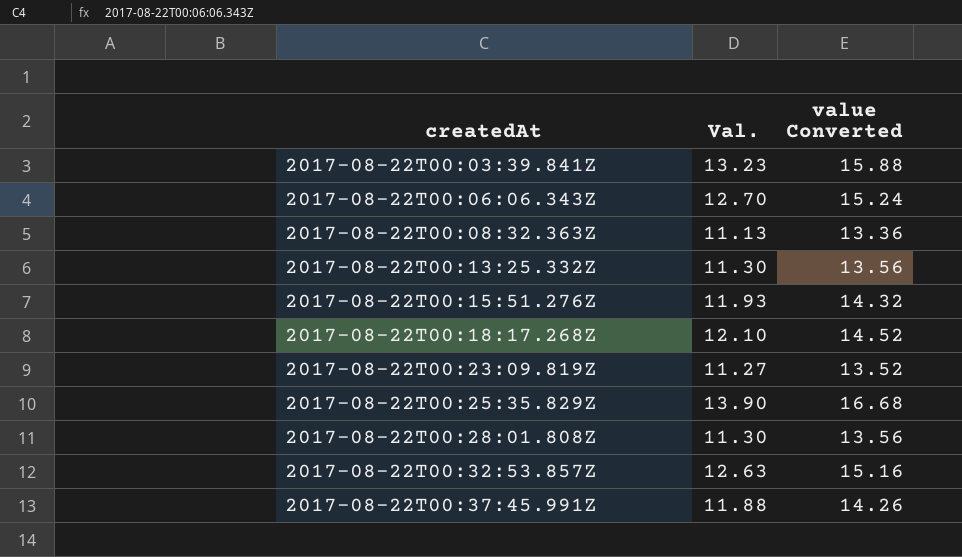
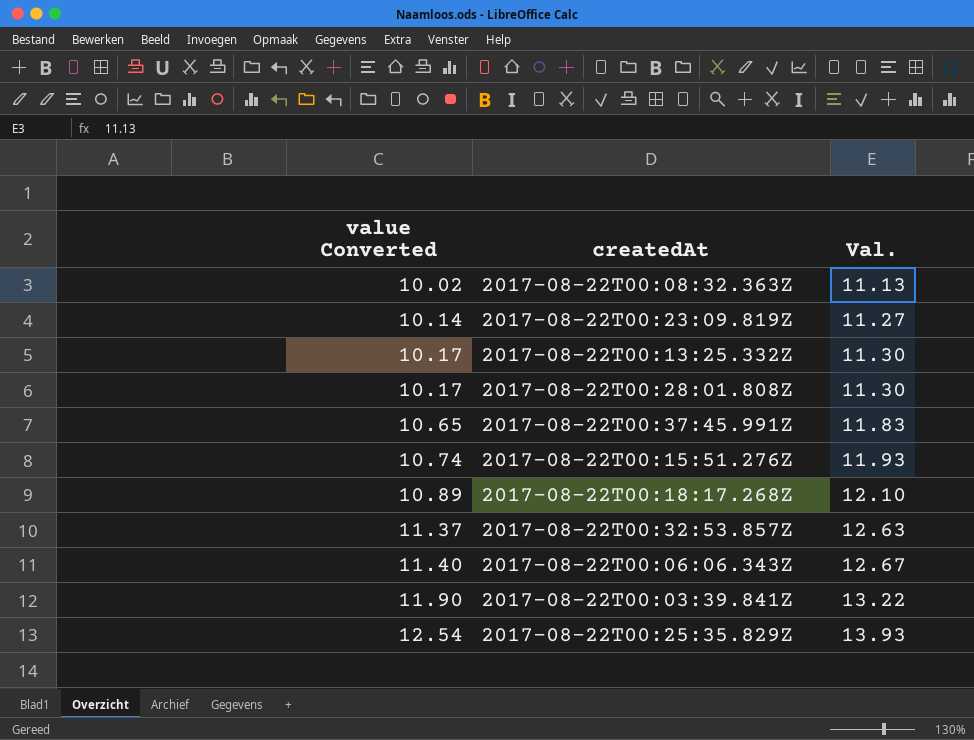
row order: createdAt ascending -> value Converted ascending
column value Converted | formula: [Val.] * 1.2 -> [Val.] * 0.9
column value Converted | position: 3 -> 1
2017-08-22T00:37:45.991Z | Val.: 11.88 -> 11.83
2017-08-22T00:06:06.343Z | Val.: 12.70 -> 12.67
2017-08-22T00:03:39.841Z | Val.: 13.23 -> 13.22
2017-08-22T00:25:35.829Z | Val.: 13.90 -> 13.93

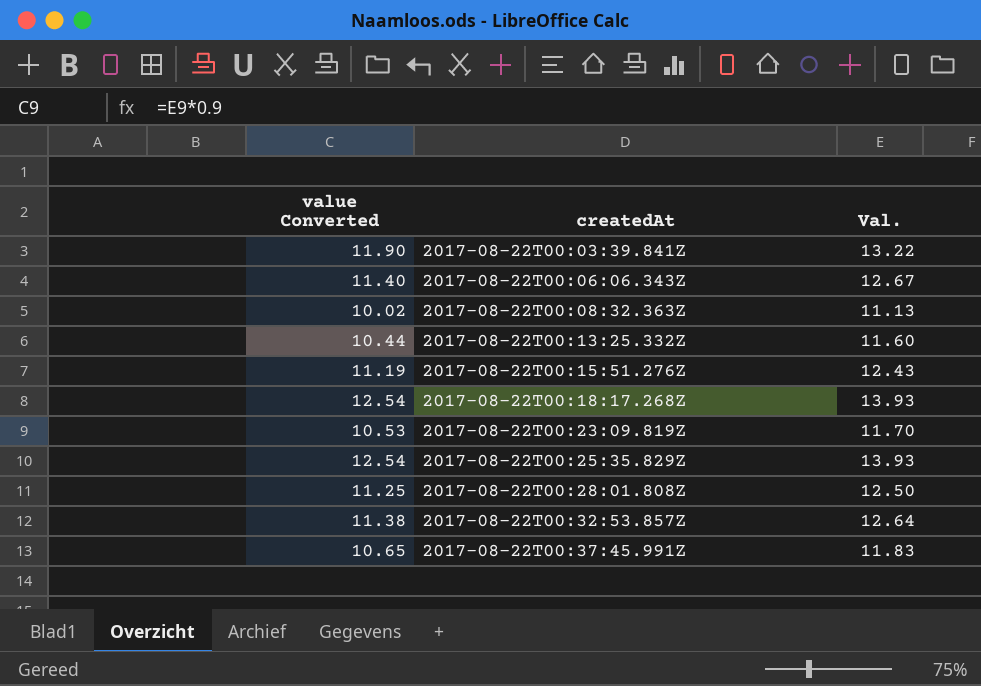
row order: value Converted ascending -> createdAt ascending
2017-08-22T00:13:25.332Z | value Converted: 10.17 -> 10.44
2017-08-22T00:13:25.332Z | Val.: 11.30 -> 11.60
2017-08-22T00:15:51.276Z | value Converted: 10.74 -> 11.19
2017-08-22T00:15:51.276Z | Val.: 11.93 -> 12.43
2017-08-22T00:18:17.268Z | value Converted: 10.89 -> 12.54
2017-08-22T00:18:17.268Z | Val.: 12.10 -> 13.93
2017-08-22T00:23:09.819Z | value Converted: 10.14 -> 10.53
2017-08-22T00:23:09.819Z | Val.: 11.27 -> 11.70
2017-08-22T00:28:01.808Z | value Converted: 10.17 -> 11.25
2017-08-22T00:28:01.808Z | Val.: 11.30 -> 12.50
2017-08-22T00:32:53.857Z | value Converted: 11.37 -> 11.38
2017-08-22T00:32:53.857Z | Val.: 12.63 -> 12.64

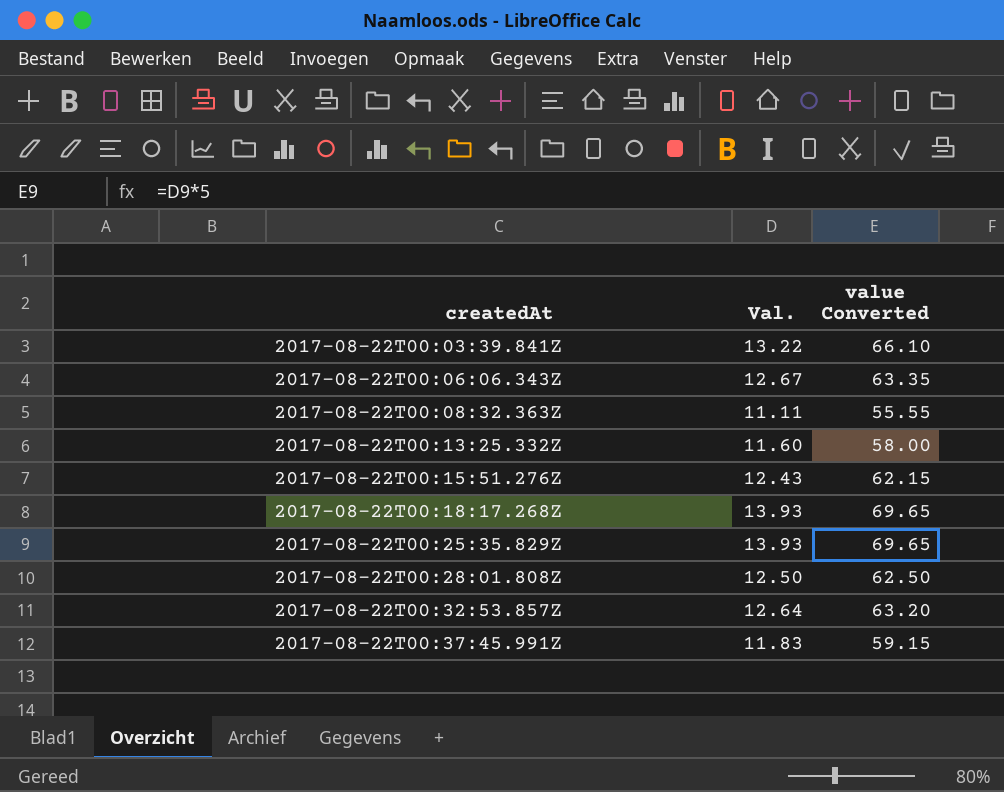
column value Converted | formula: [Val.] * 0.9 -> [Val.] * 5
column value Converted | position: 1 -> 3
row 2017-08-22T00:23:09.819Z: 10.53 | 11.70 -> none
2017-08-22T00:08:32.363Z | Val.: 11.13 -> 11.11

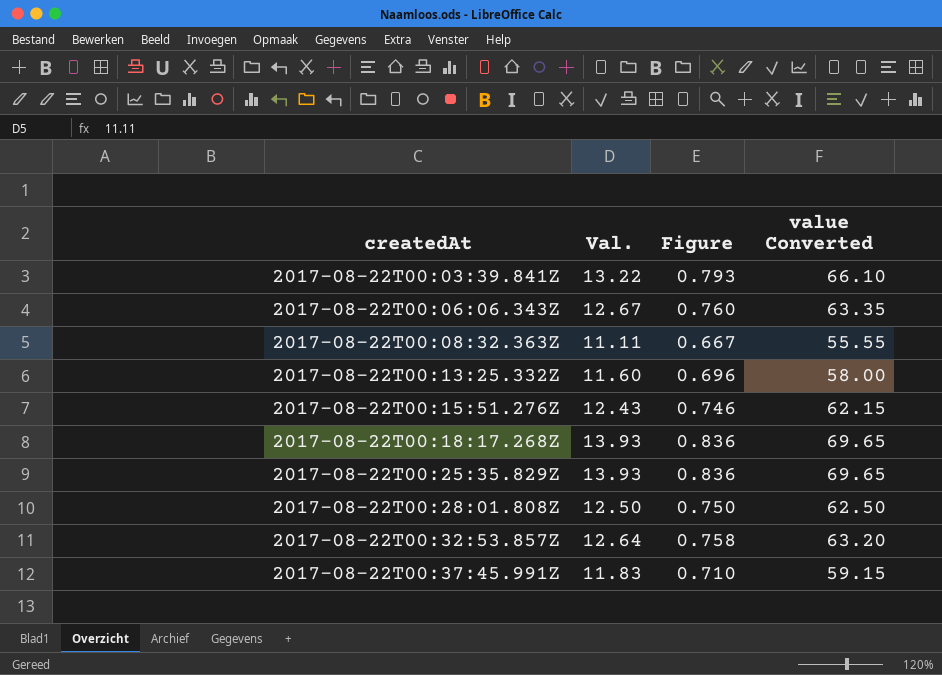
column Figure | formula: none -> [Val.] * 0.06

